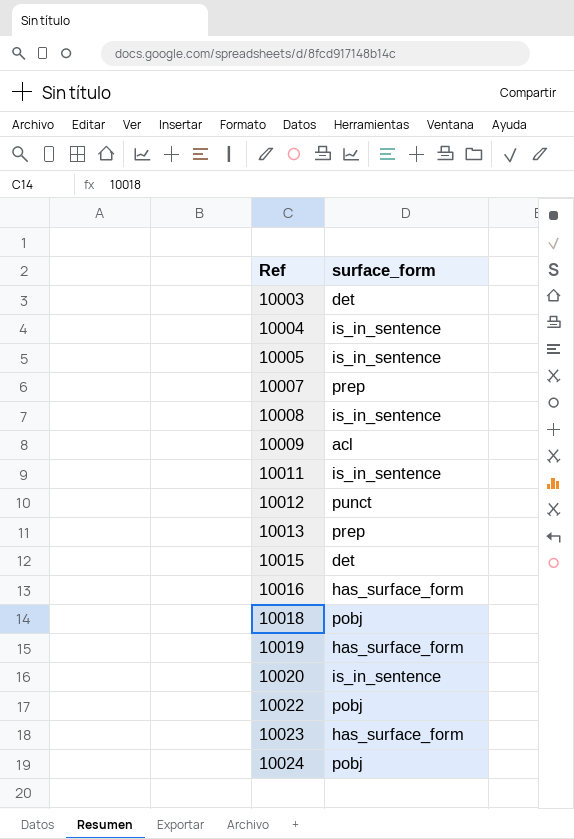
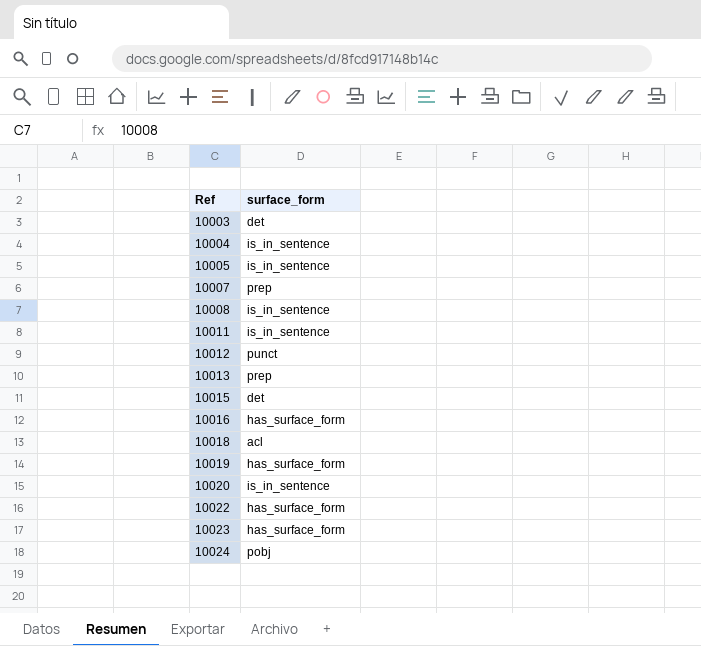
row 10009: acl -> none
10018 | surface_form: pobj -> acl
10022 | surface_form: pobj -> has_surface_form

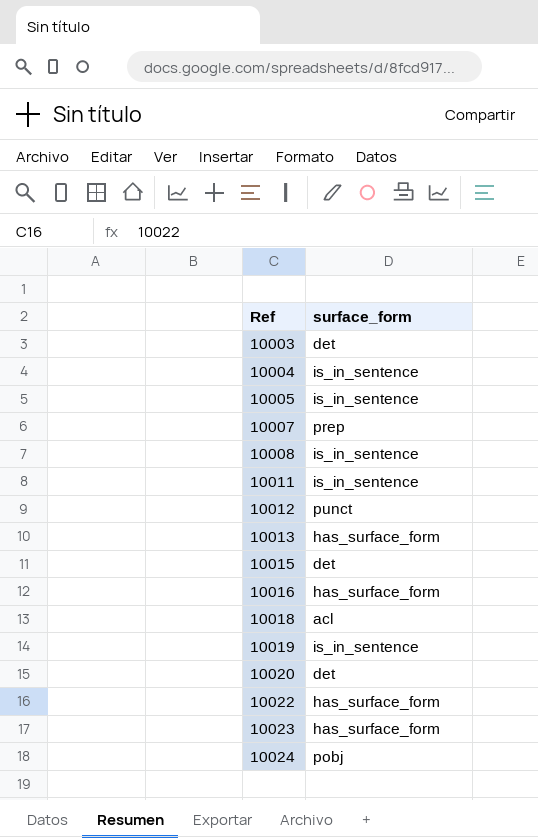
10013 | surface_form: prep -> has_surface_form
10019 | surface_form: has_surface_form -> is_in_sentence
10020 | surface_form: is_in_sentence -> det

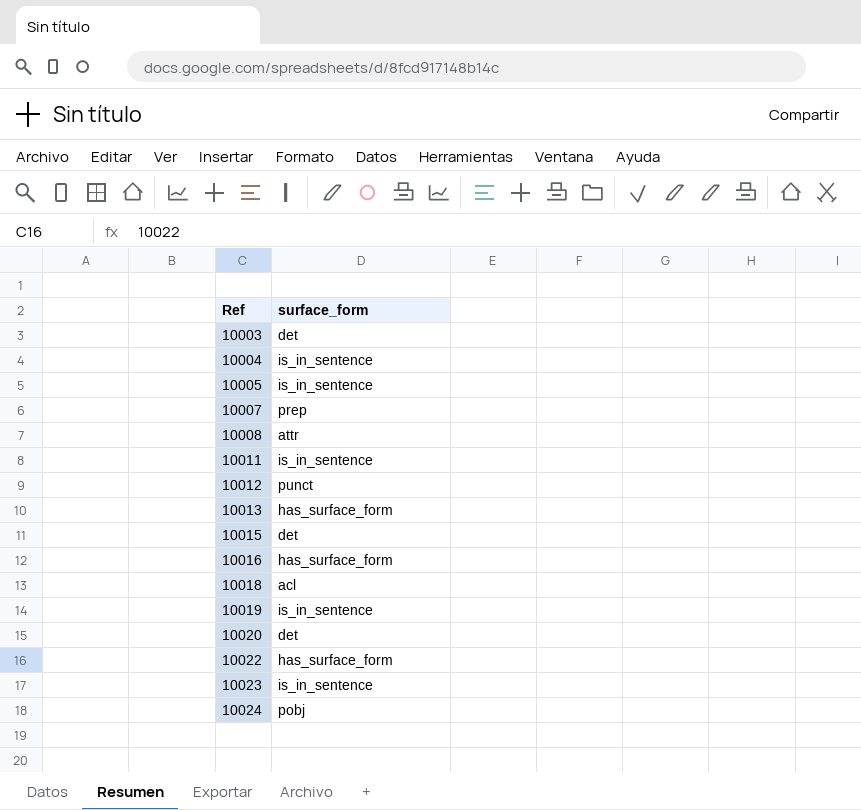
10008 | surface_form: is_in_sentence -> attr
10023 | surface_form: has_surface_form -> is_in_sentence

